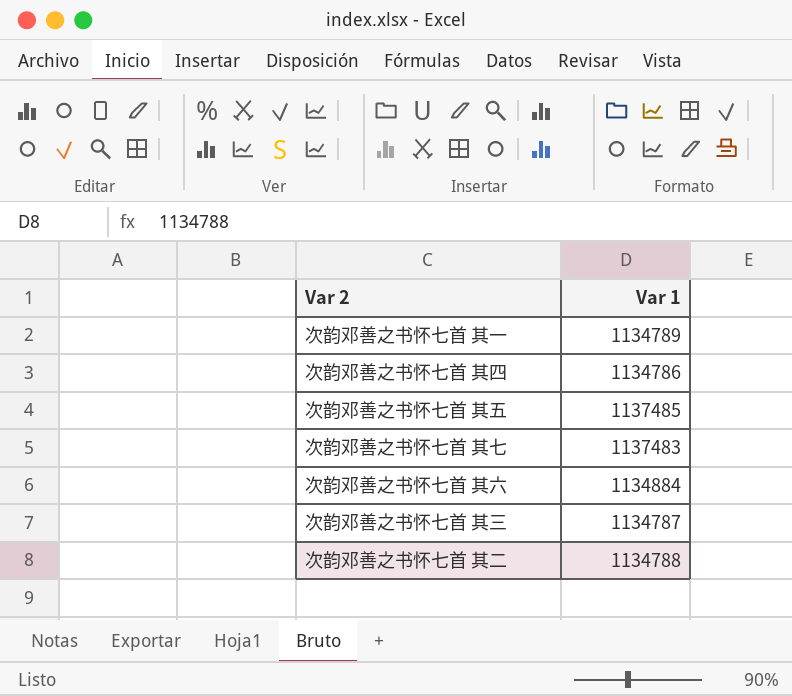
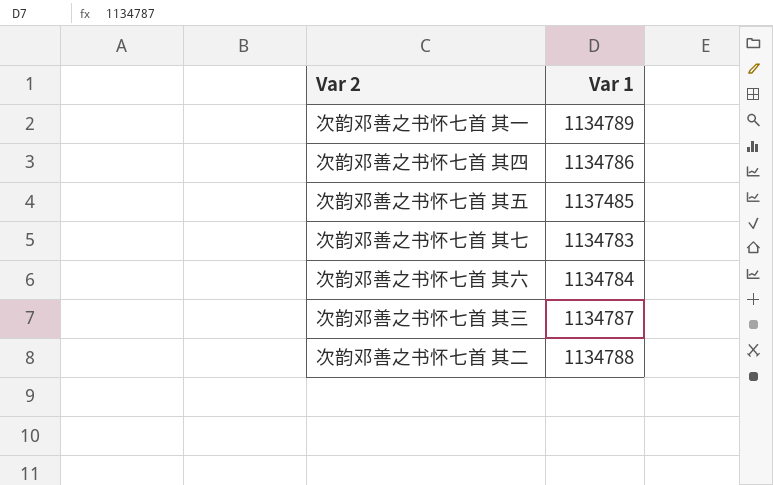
次韵邓善之书怀七首 其七 | Var 1: 1137483 -> 1134783
次韵邓善之书怀七首 其六 | Var 1: 1134884 -> 1134784

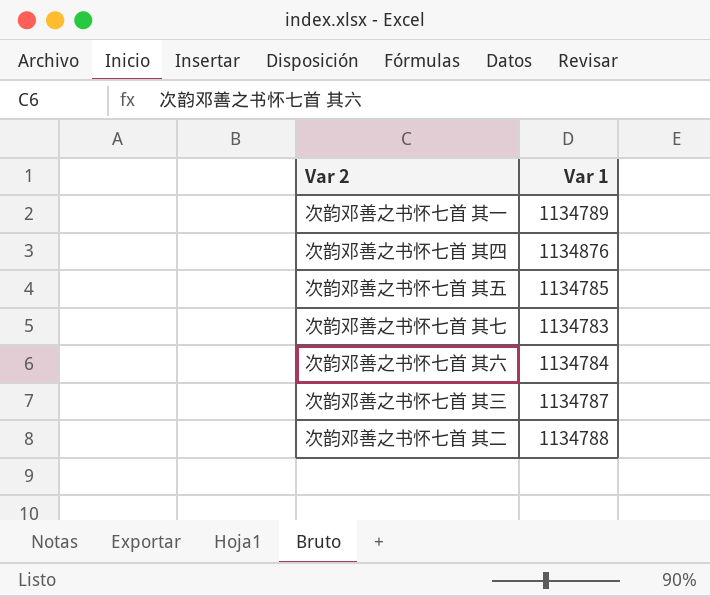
次韵邓善之书怀七首 其四 | Var 1: 1134786 -> 1134876
次韵邓善之书怀七首 其五 | Var 1: 1137485 -> 1134785

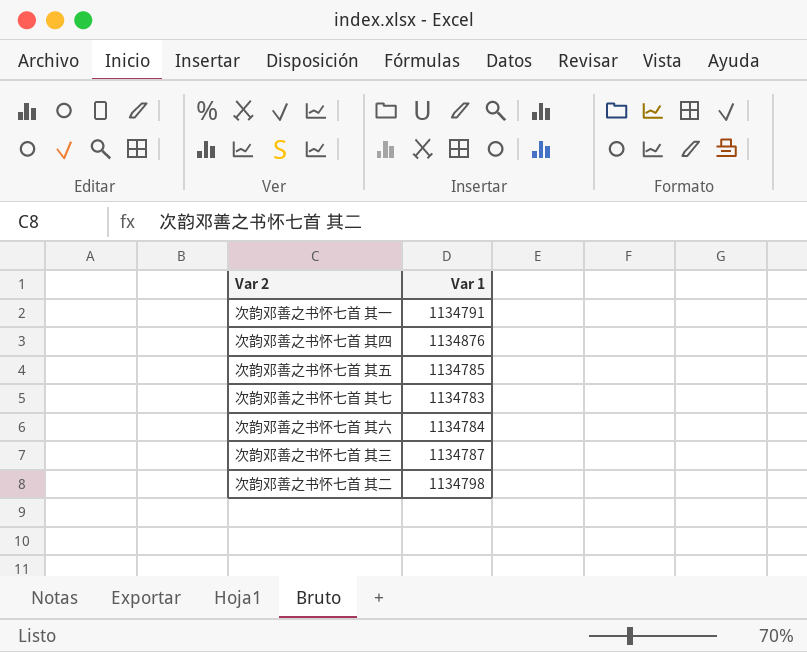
次韵邓善之书怀七首 其一 | Var 1: 1134789 -> 1134791
次韵邓善之书怀七首 其二 | Var 1: 1134788 -> 1134798

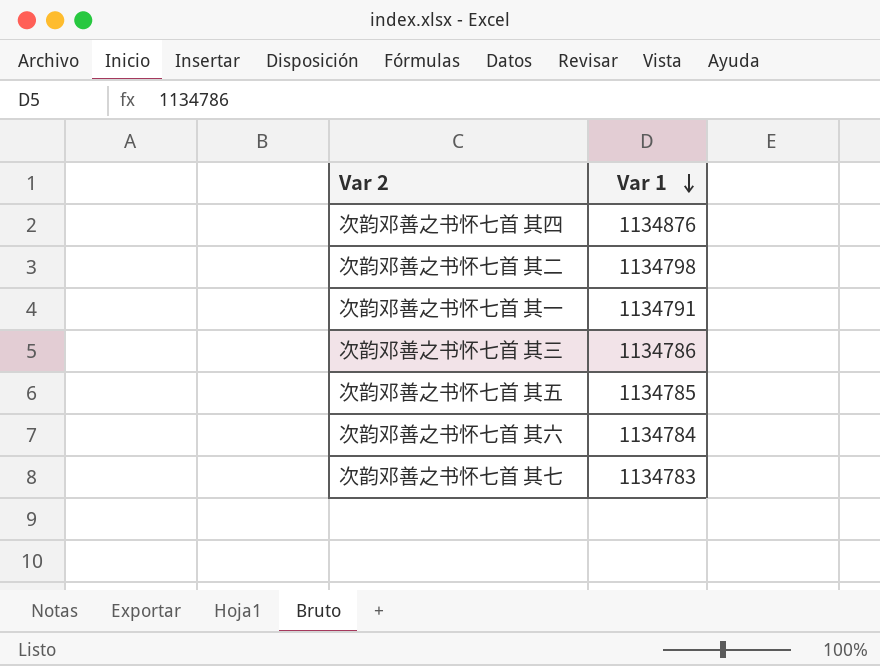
row order: none -> Var 1 descending
次韵邓善之书怀七首 其三 | Var 1: 1134787 -> 1134786

